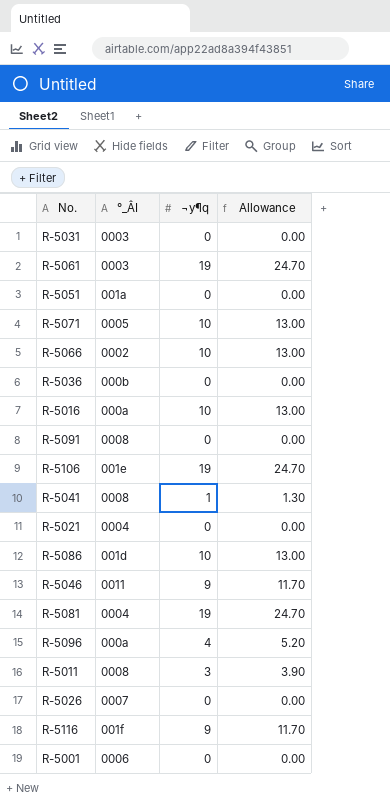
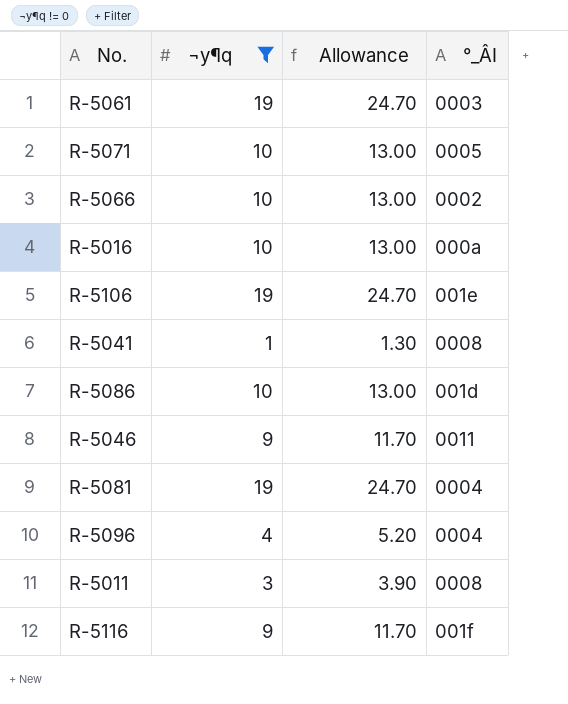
filter: none -> ¬y¶q != 0
column °_ÂI | position: 2 -> 4
R-5096 | °_ÂI: 000a -> 0004

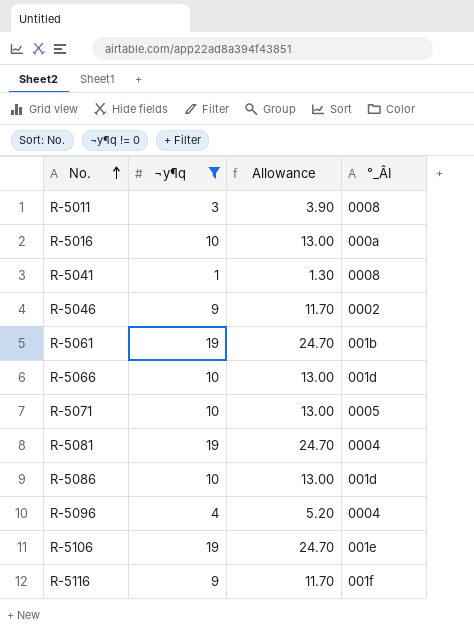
row order: none -> No. ascending
R-5046 | °_ÂI: 0011 -> 0002
R-5061 | °_ÂI: 0003 -> 001b
R-5066 | °_ÂI: 0002 -> 001d

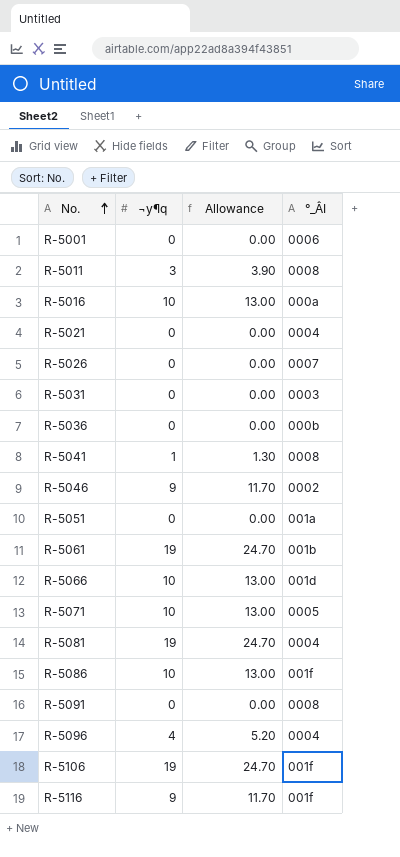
filter: ¬y¶q != 0 -> none
R-5086 | °_ÂI: 001d -> 001f
R-5106 | °_ÂI: 001e -> 001f

